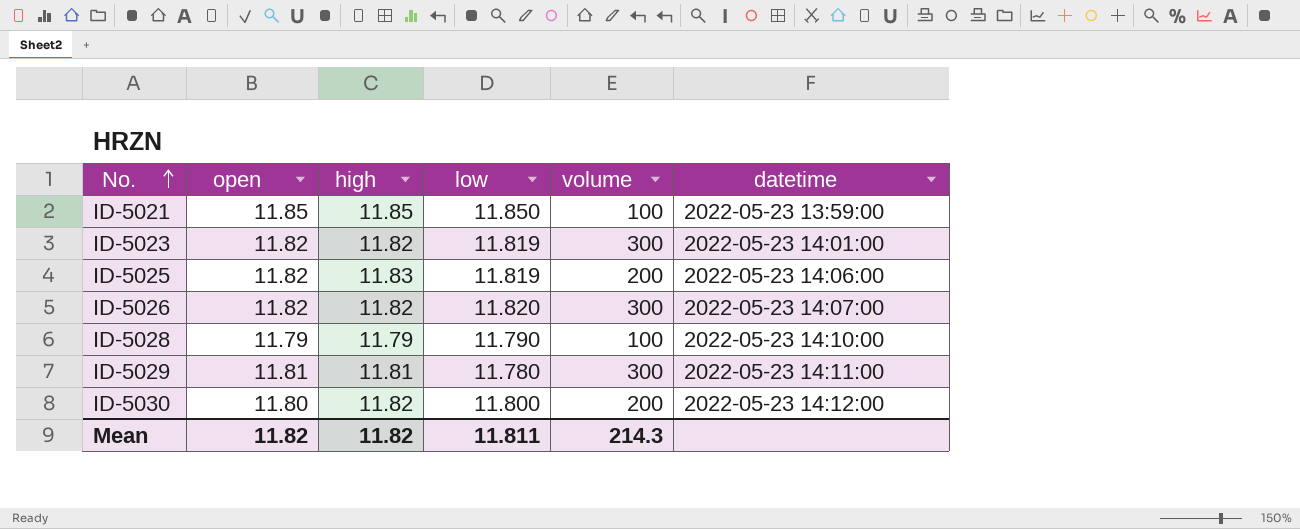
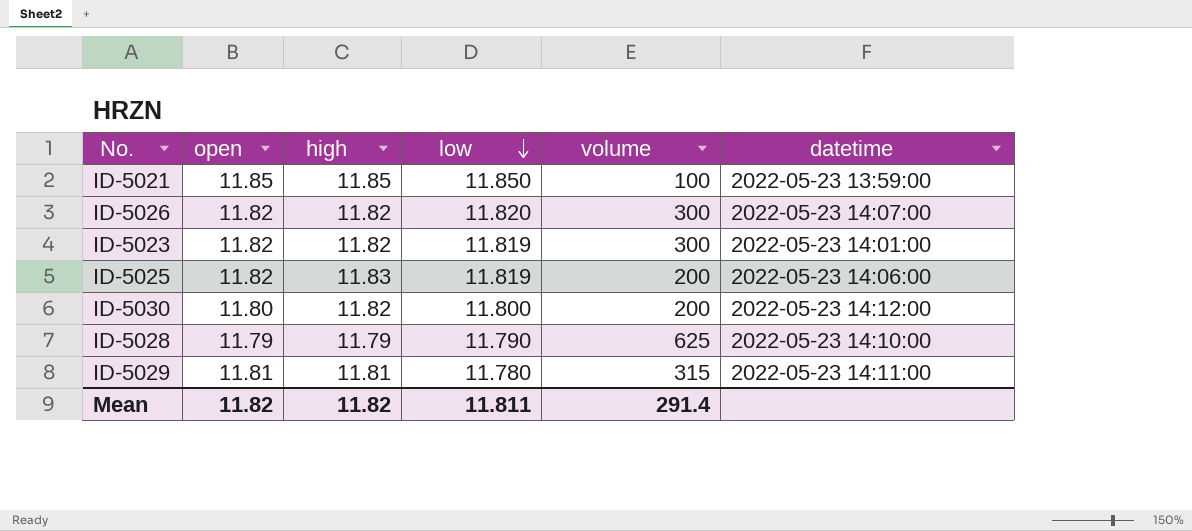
row order: No. ascending -> low descending
ID-5028 | volume: 100 -> 625
ID-5029 | volume: 300 -> 315
Mean | volume: 214.3 -> 291.4

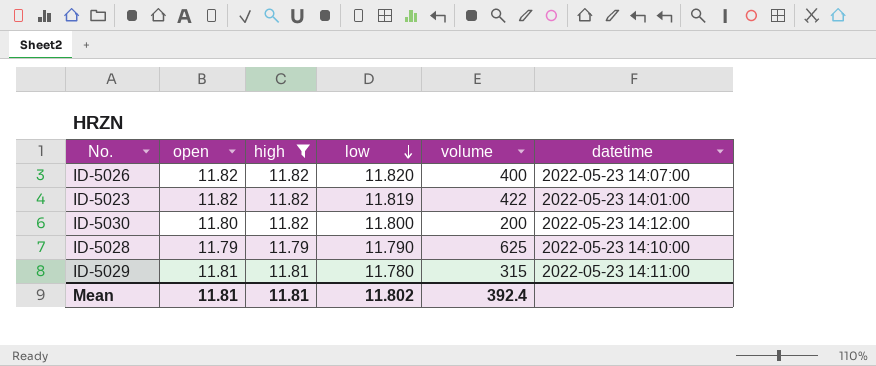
filter: none -> high <= 11.82
ID-5026 | volume: 300 -> 400
ID-5023 | volume: 300 -> 422
Mean | open: 11.82 -> 11.81
Mean | high: 11.82 -> 11.81
Mean | low: 11.811 -> 11.802
Mean | volume: 291.4 -> 392.4

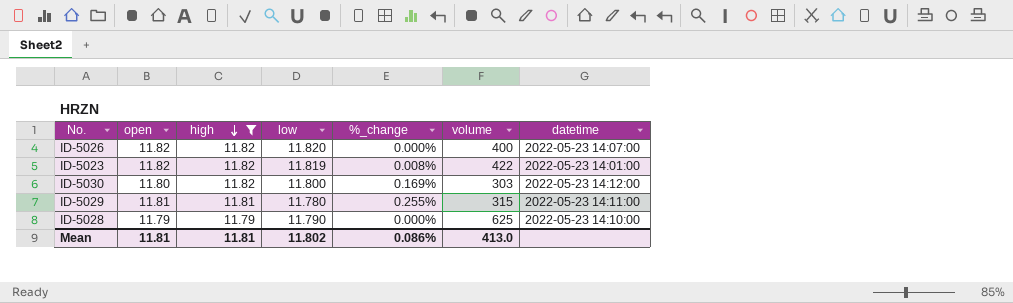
row order: low descending -> high descending
column %_change | formula: none -> ([high] - [low]) / [low]
ID-5030 | volume: 200 -> 303
Mean | volume: 392.4 -> 413.0

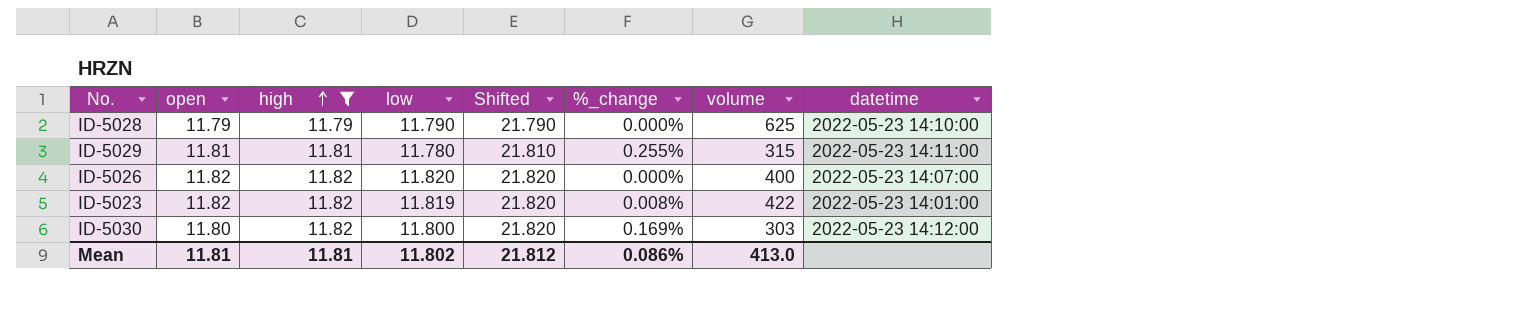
row order: high descending -> high ascending
column Shifted | formula: none -> [high] + 10

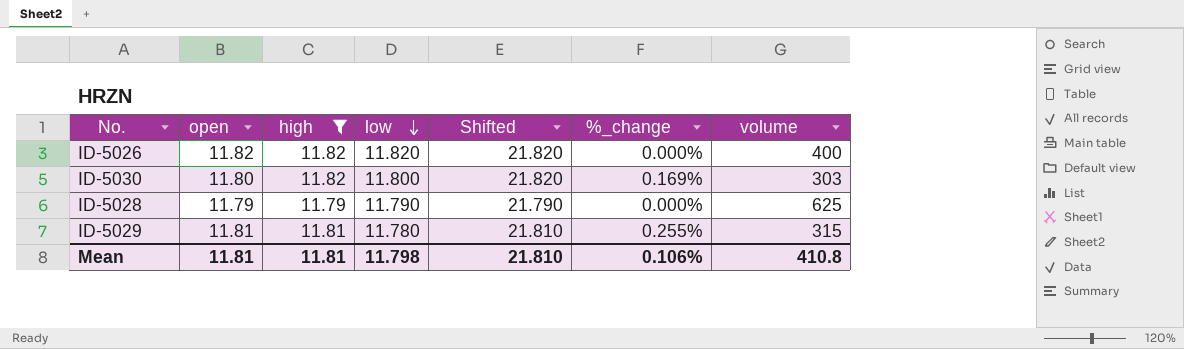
row order: high ascending -> low descending
column datetime | position: 8 -> none
row ID-5023: 11.82 | 11.82 | 11.819 | 21.820 | 0.008% | 422 | 2022-05-23 14:01:00 -> none
Mean | low: 11.802 -> 11.798
Mean | Shifted: 21.812 -> 21.810
Mean | %_change: 0.086% -> 0.106%
Mean | volume: 413.0 -> 410.8

